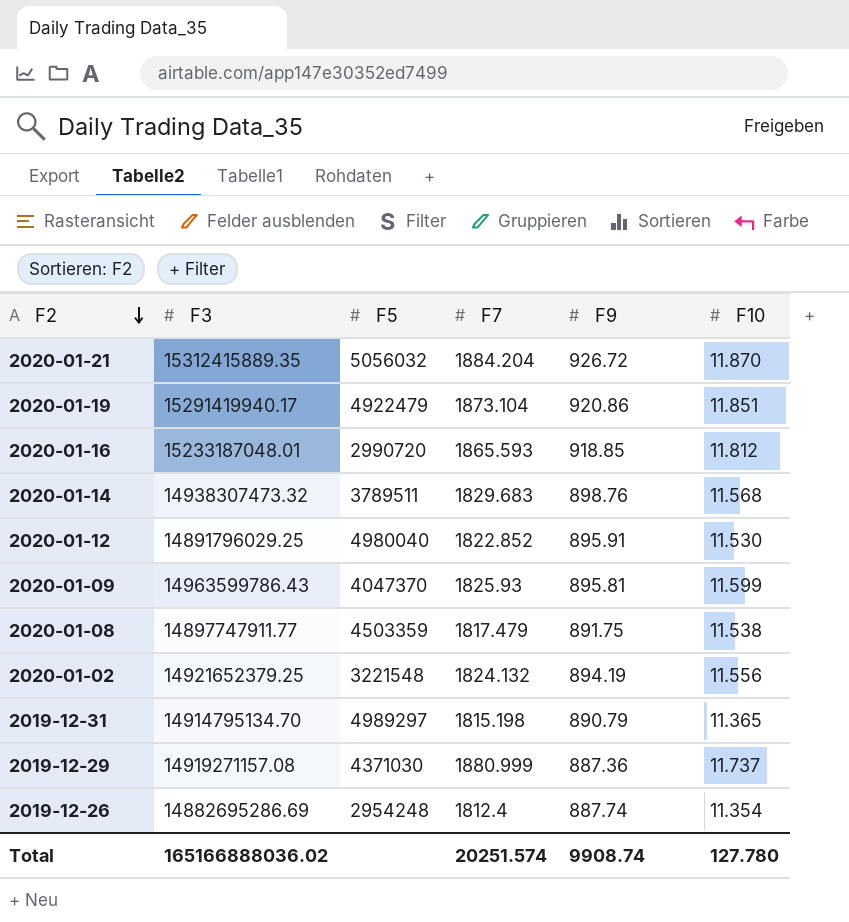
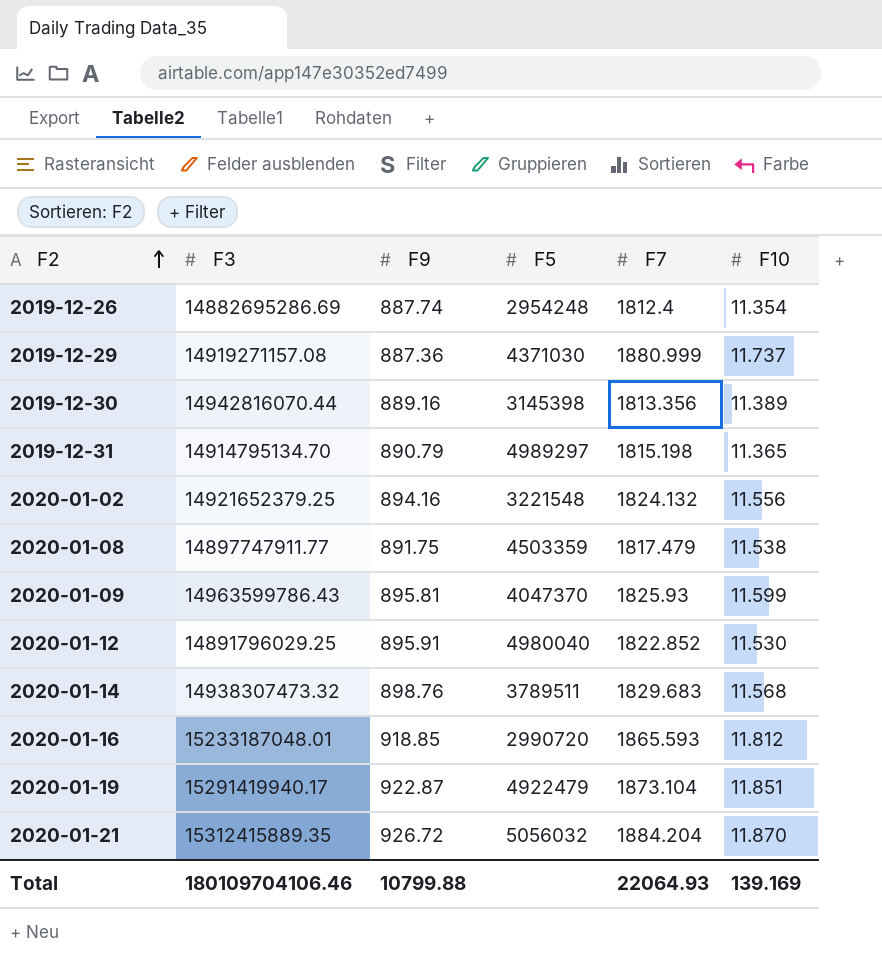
row order: F2 descending -> F2 ascending
column F9 | position: 5 -> 3
row 2019-12-30: none -> 14942816070.44 | 889.16 | 3145398 | 1813.356 | 11.389
2020-01-02 | F9: 894.19 -> 894.16
2020-01-19 | F9: 920.86 -> 922.87
Total | F3: 165166888036.02 -> 180109704106.46
Total | F9: 9908.74 -> 10799.88
Total | F7: 20251.574 -> 22064.93
Total | F10: 127.780 -> 139.169

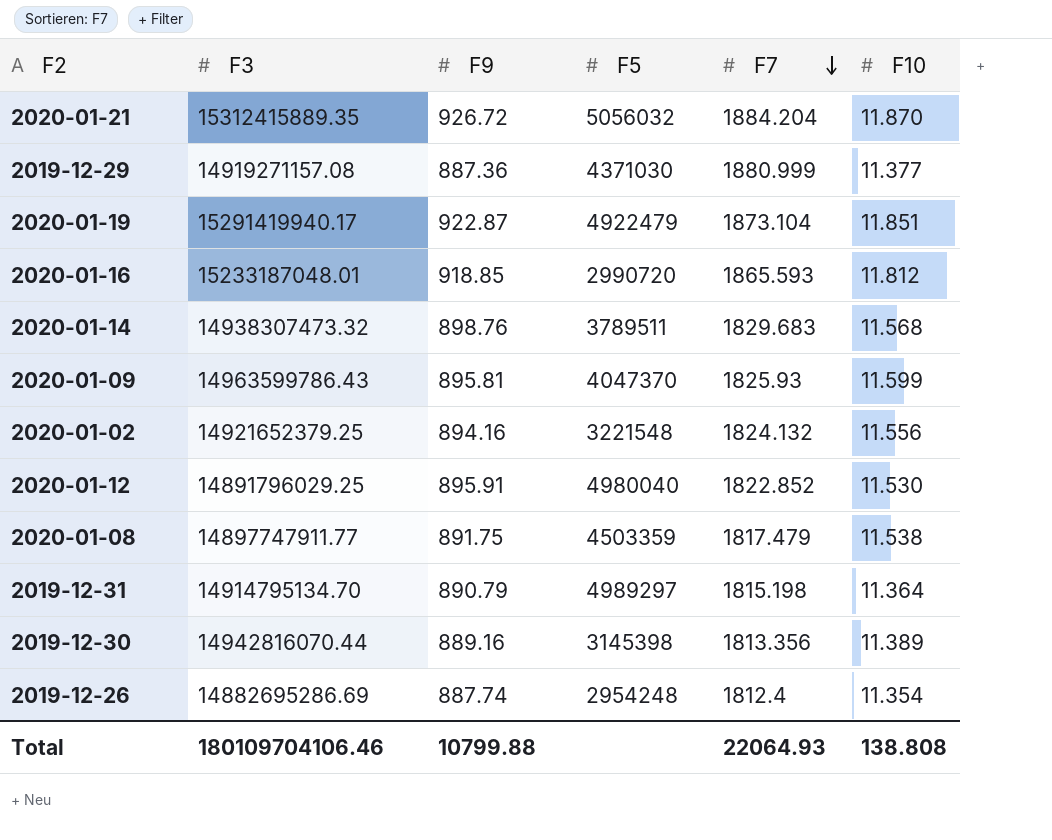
row order: F2 ascending -> F7 descending
2019-12-29 | F10: 11.737 -> 11.377
2019-12-31 | F10: 11.365 -> 11.364
Total | F10: 139.169 -> 138.808

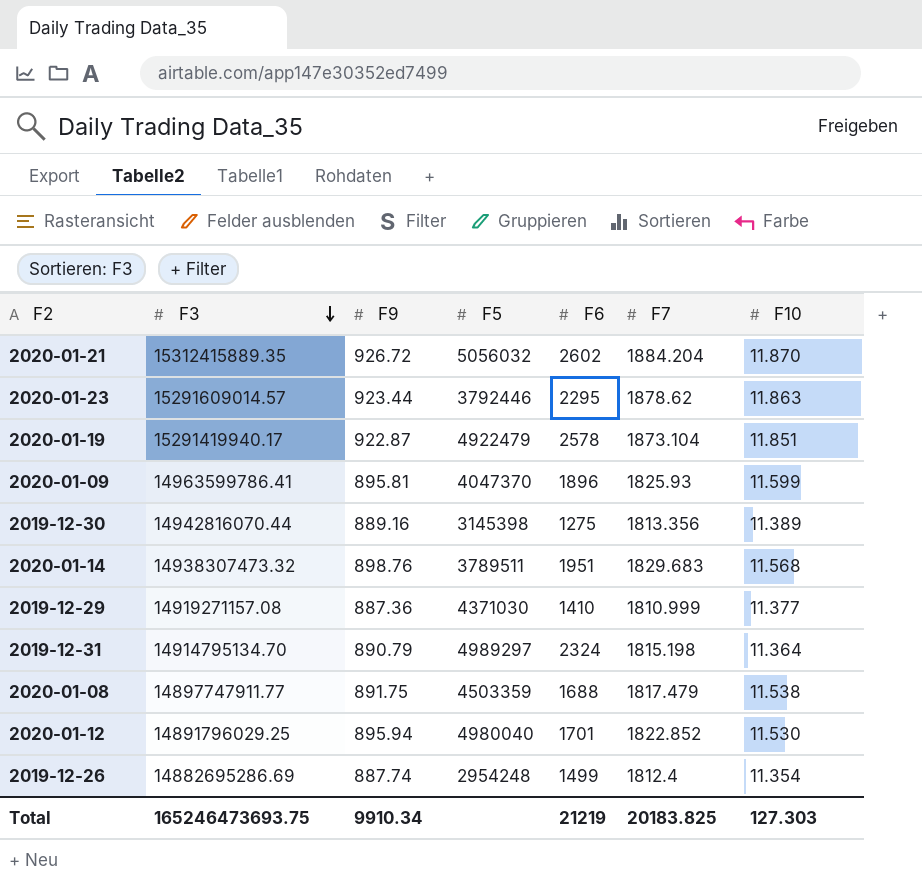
row order: F7 descending -> F3 descending
column F6 | position: none -> 5
row 2020-01-16: 15233187048.01 | 918.85 | 2990720 | 1865.593 | 11.812 -> none
row 2020-01-02: 14921652379.25 | 894.16 | 3221548 | 1824.132 | 11.556 -> none
row 2020-01-23: none -> 15291609014.57 | 923.44 | 3792446 | 2295 | 1878.62 | 11.863
2020-01-09 | F3: 14963599786.43 -> 14963599786.41
2019-12-29 | F7: 1880.999 -> 1810.999
2020-01-12 | F9: 895.91 -> 895.94
Total | F3: 180109704106.46 -> 165246473693.75
Total | F9: 10799.88 -> 9910.34
Total | F7: 22064.93 -> 20183.825
Total | F10: 138.808 -> 127.303

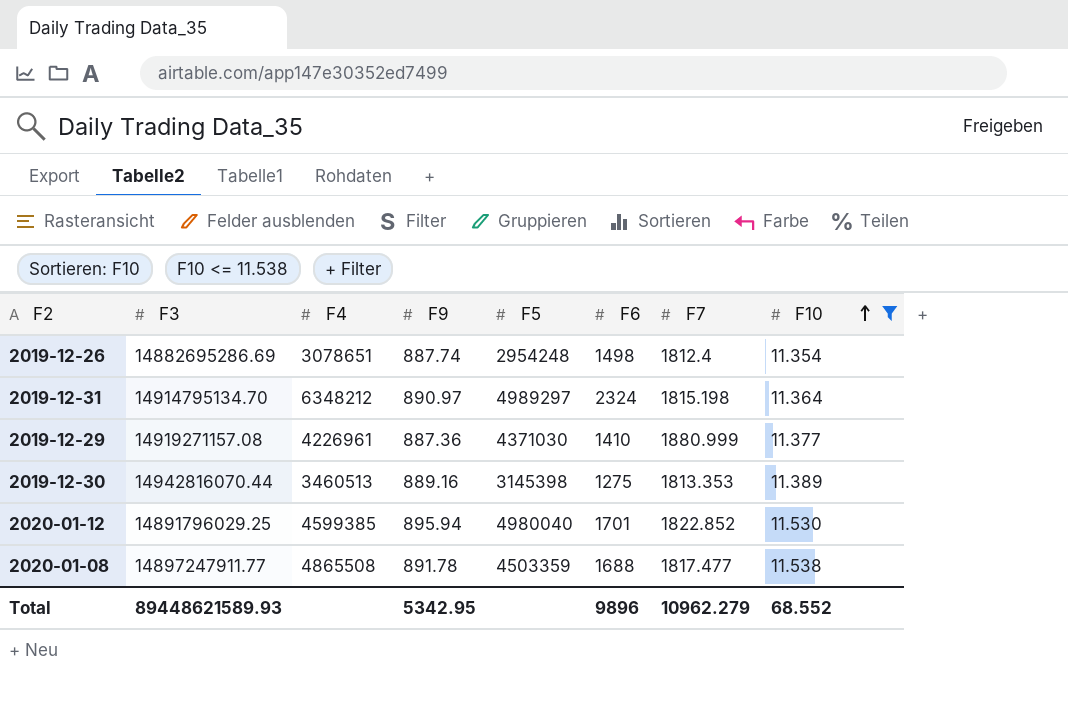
filter: none -> F10 <= 11.538
row order: F3 descending -> F10 ascending
column F4 | position: none -> 3
2019-12-26 | F6: 1499 -> 1498
2019-12-31 | F9: 890.79 -> 890.97
2019-12-29 | F7: 1810.999 -> 1880.999
2019-12-30 | F7: 1813.356 -> 1813.353
2020-01-08 | F3: 14897747911.77 -> 14897247911.77
2020-01-08 | F9: 891.75 -> 891.78
2020-01-08 | F7: 1817.479 -> 1817.477
Total | F3: 165246473693.75 -> 89448621589.93
Total | F9: 9910.34 -> 5342.95
Total | F6: 21219 -> 9896
Total | F7: 20183.825 -> 10962.279
Total | F10: 127.303 -> 68.552

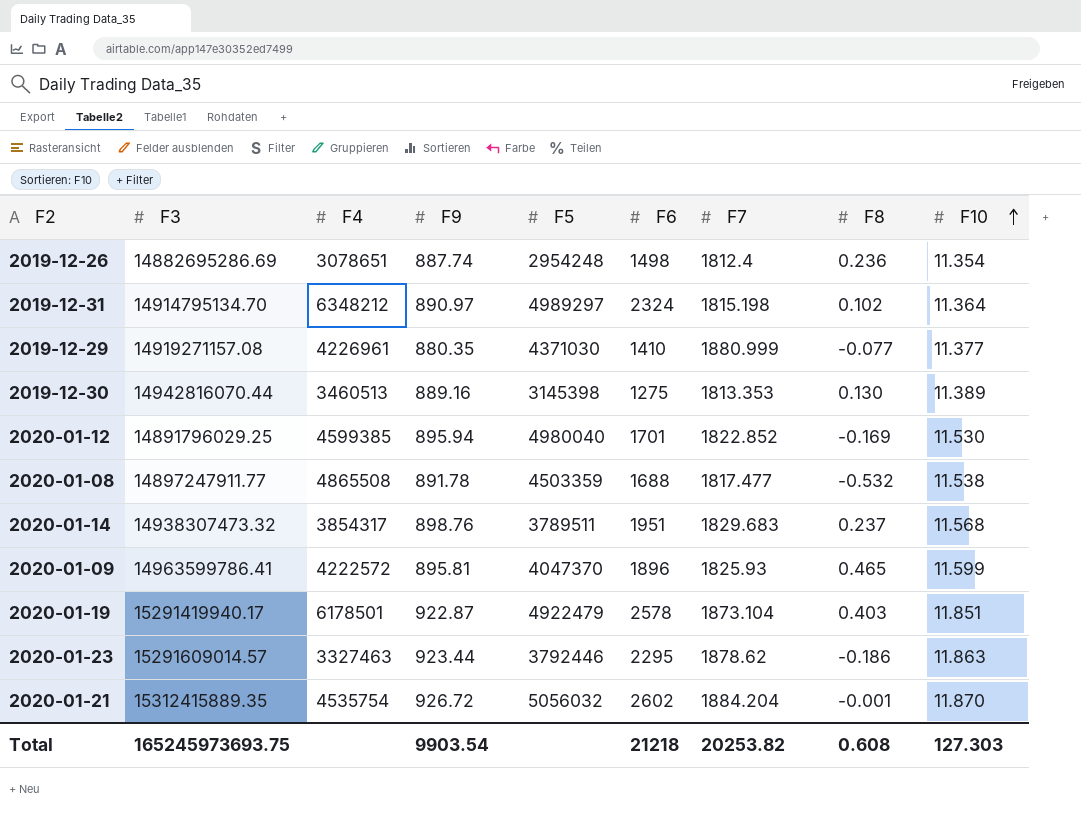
filter: F10 <= 11.538 -> none
column F8 | position: none -> 8
2019-12-29 | F9: 887.36 -> 880.35
Total | F3: 89448621589.93 -> 165245973693.75
Total | F9: 5342.95 -> 9903.54
Total | F6: 9896 -> 21218
Total | F7: 10962.279 -> 20253.82
Total | F10: 68.552 -> 127.303

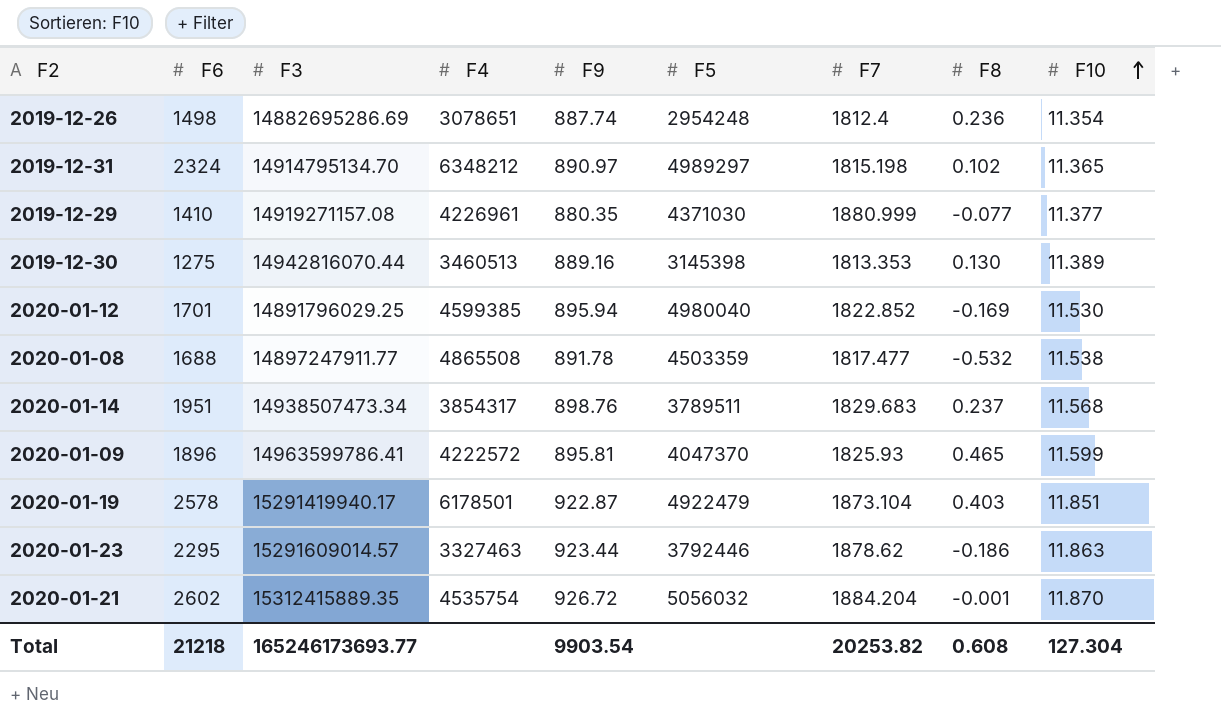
column F6 | position: 6 -> 2
2019-12-31 | F10: 11.364 -> 11.365
2020-01-14 | F3: 14938307473.32 -> 14938507473.34
Total | F3: 165245973693.75 -> 165246173693.77
Total | F10: 127.303 -> 127.304

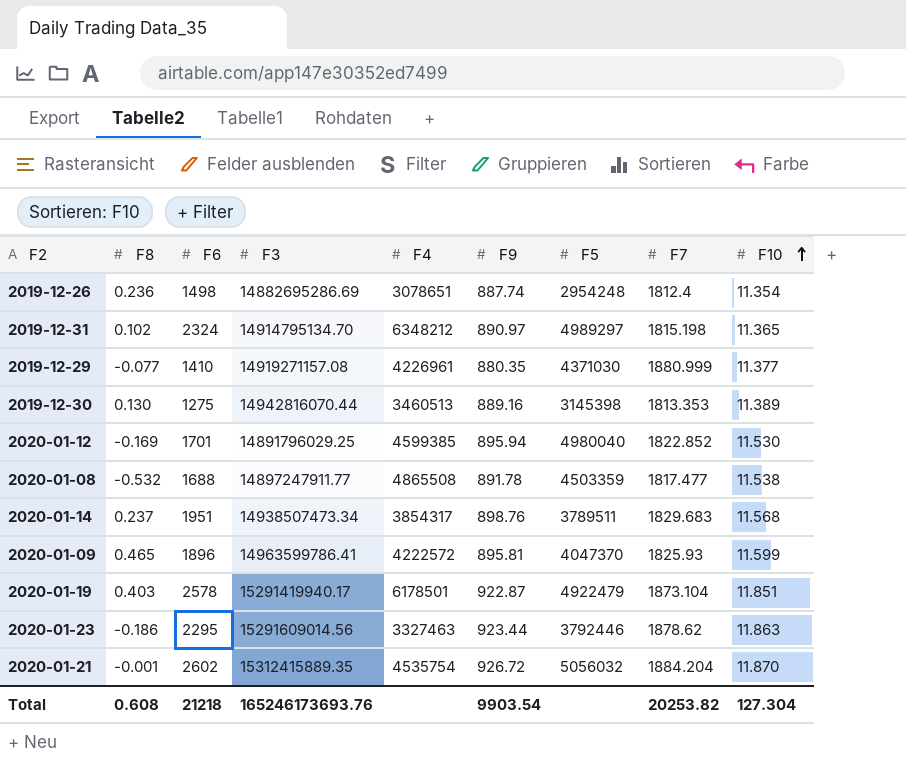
column F8 | position: 8 -> 2
2020-01-23 | F3: 15291609014.57 -> 15291609014.56
Total | F3: 165246173693.77 -> 165246173693.76

